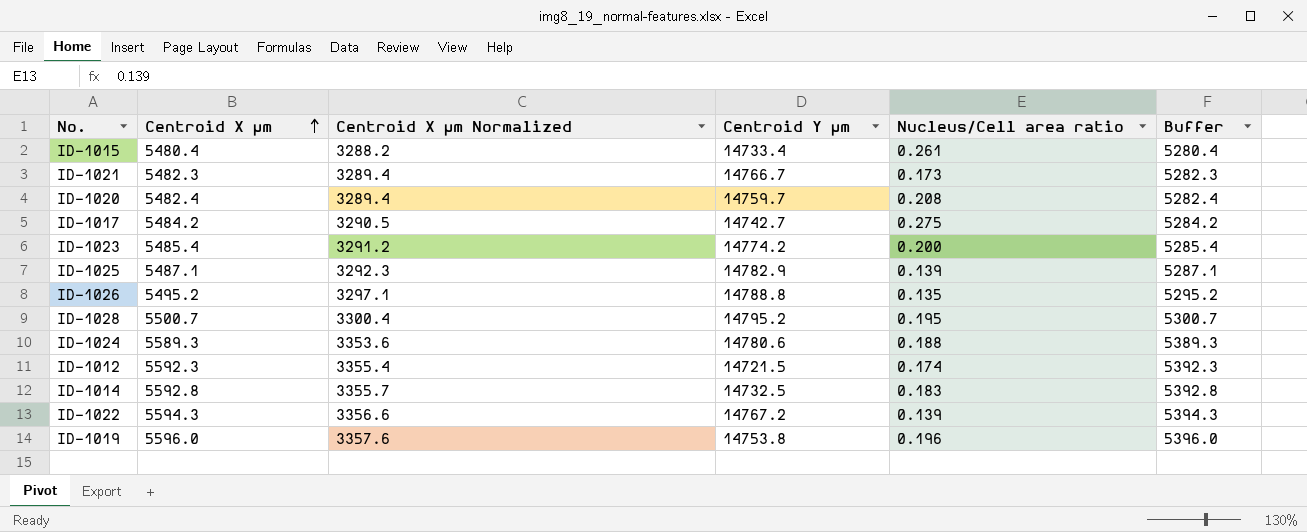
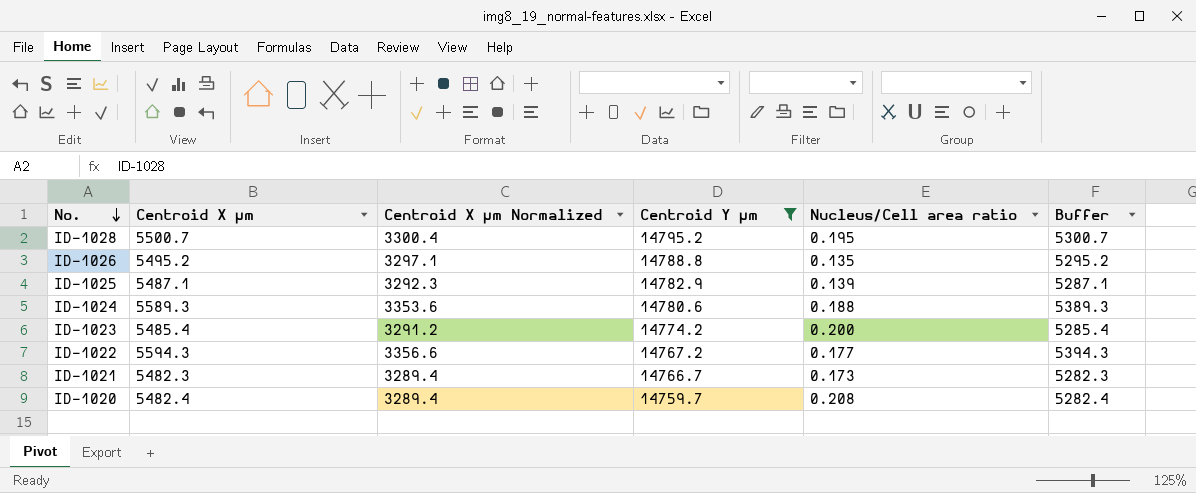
filter: none -> Centroid Y µm >= 14759.7
row order: Centroid X µm ascending -> No. descending
ID-1022 | Nucleus/Cell area ratio: 0.139 -> 0.177

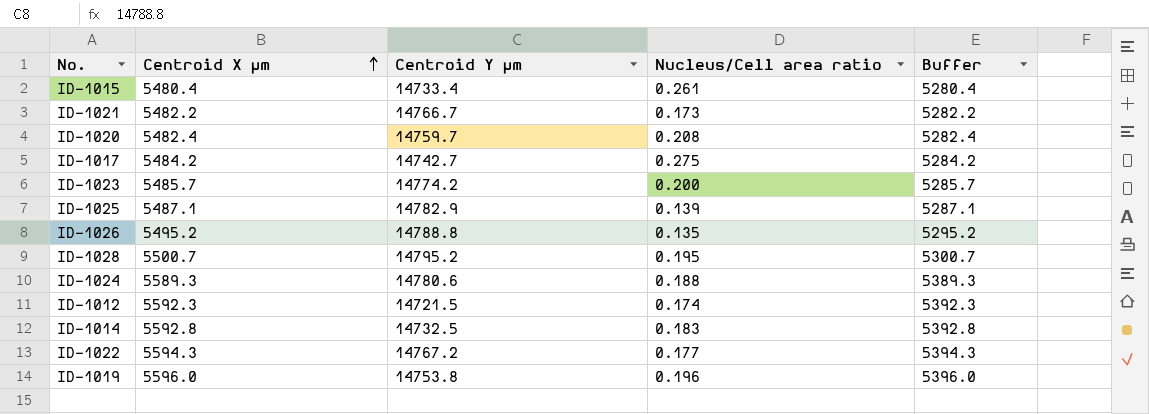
filter: Centroid Y µm >= 14759.7 -> none
row order: No. descending -> Centroid X µm ascending
column Centroid X µm Normalized | formula: [Centroid X µm] * 0.6 -> none
ID-1021 | Centroid X µm: 5482.3 -> 5482.2
ID-1021 | Buffer: 5282.3 -> 5282.2
ID-1023 | Centroid X µm: 5485.4 -> 5485.7
ID-1023 | Buffer: 5285.4 -> 5285.7

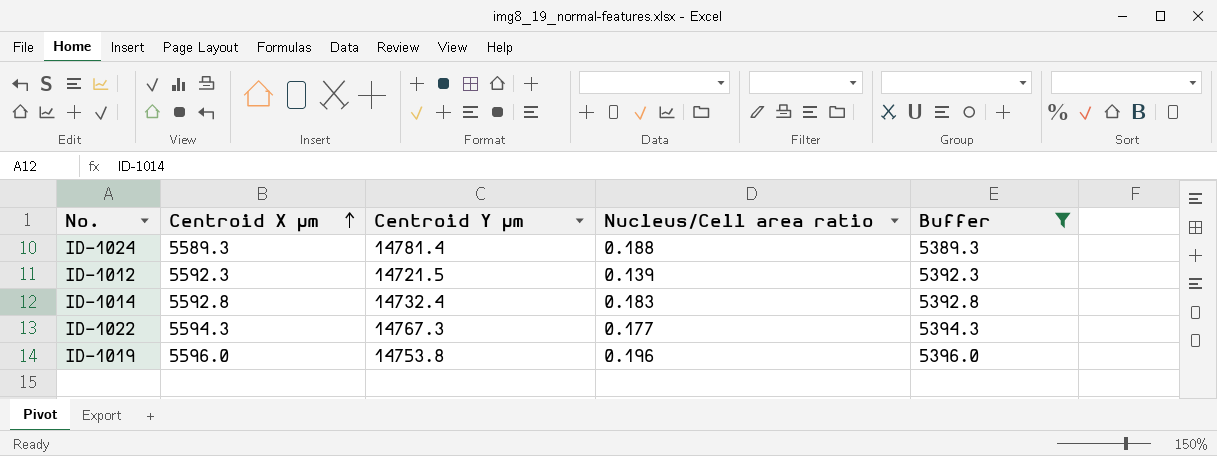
filter: none -> Buffer >= 5389.3
ID-1024 | Centroid Y µm: 14780.6 -> 14781.4
ID-1012 | Nucleus/Cell area ratio: 0.174 -> 0.139
ID-1014 | Centroid Y µm: 14732.5 -> 14732.4
ID-1022 | Centroid Y µm: 14767.2 -> 14767.3

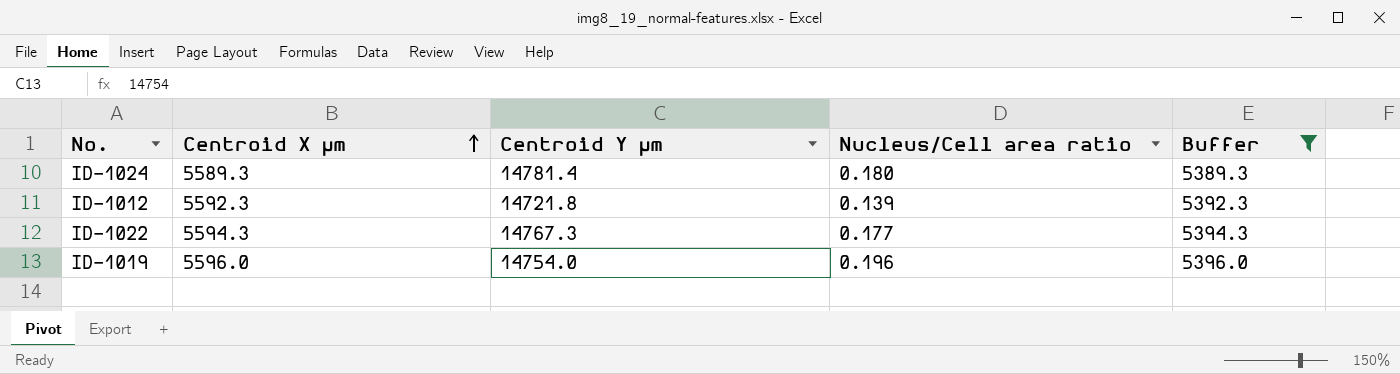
row ID-1014: 5592.8 | 14732.4 | 0.183 | 5392.8 -> none
ID-1024 | Nucleus/Cell area ratio: 0.188 -> 0.180
ID-1012 | Centroid Y µm: 14721.5 -> 14721.8
ID-1019 | Centroid Y µm: 14753.8 -> 14754.0

